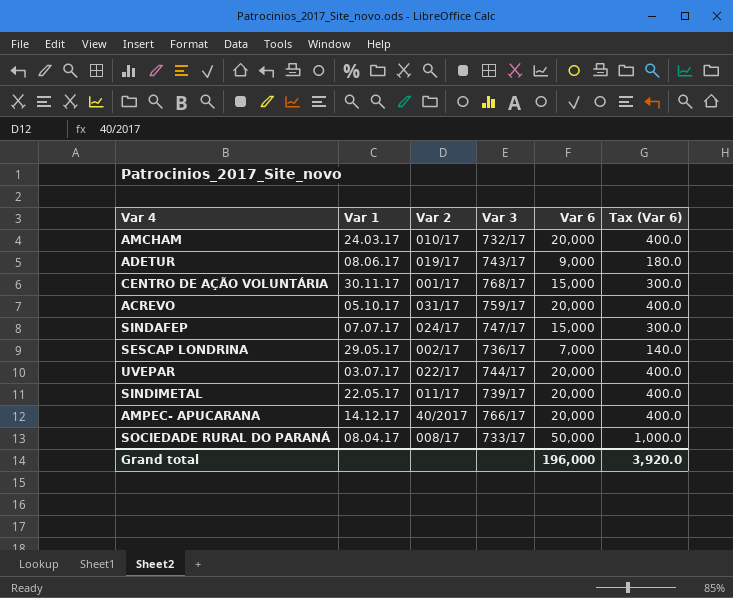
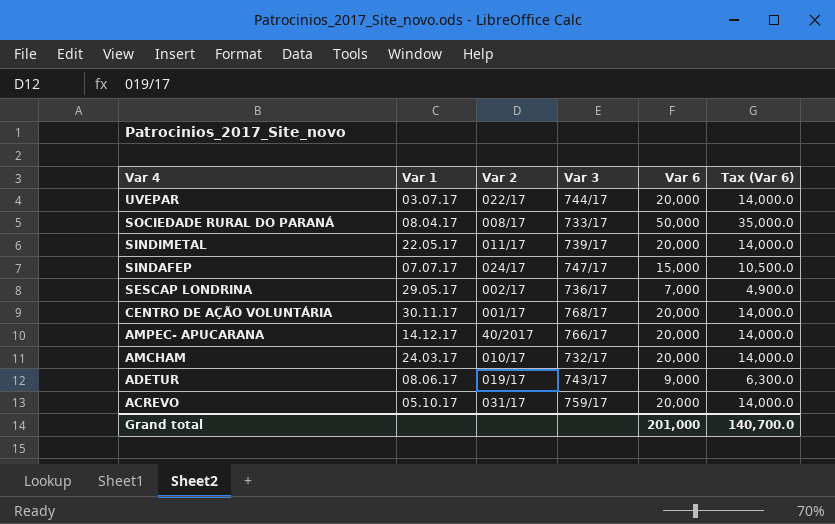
row order: none -> Var 4 descending
column Tax (Var 6) | formula: [Var 6] * 0.02 -> [Var 6] * 0.7
CENTRO DE AÇÃO VOLUNTÁRIA | Var 6: 15,000 -> 20,000
Grand total | Var 6: 196,000 -> 201,000
Grand total | Tax (Var 6): 3,920.0 -> 140,700.0

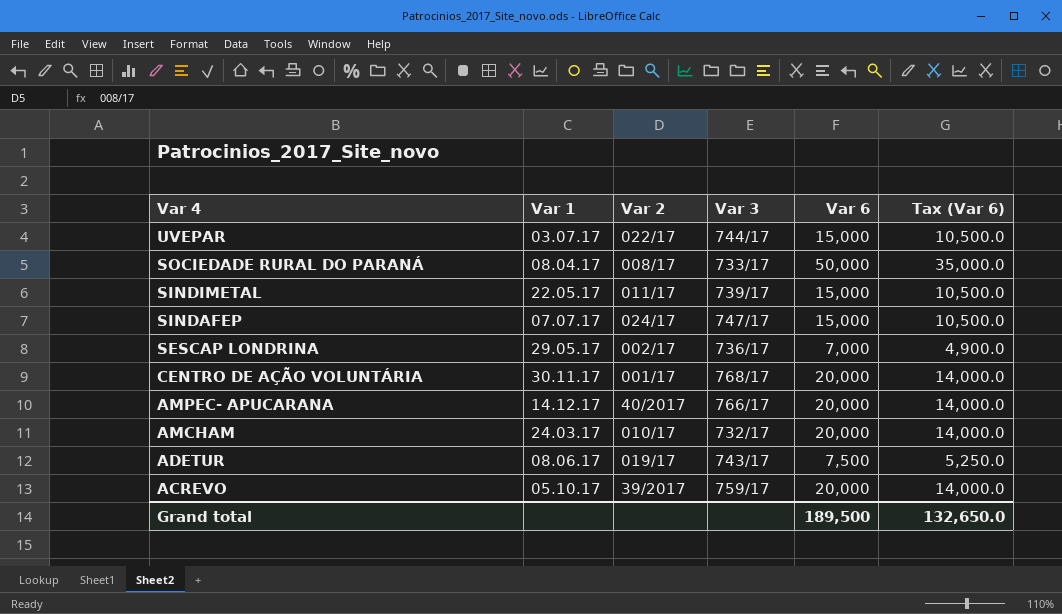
UVEPAR | Var 6: 20,000 -> 15,000
UVEPAR | Tax (Var 6): 14,000.0 -> 10,500.0
SINDIMETAL | Var 6: 20,000 -> 15,000
SINDIMETAL | Tax (Var 6): 14,000.0 -> 10,500.0
ADETUR | Var 6: 9,000 -> 7,500
ADETUR | Tax (Var 6): 6,300.0 -> 5,250.0
ACREVO | Var 2: 031/17 -> 39/2017
Grand total | Var 6: 201,000 -> 189,500
Grand total | Tax (Var 6): 140,700.0 -> 132,650.0

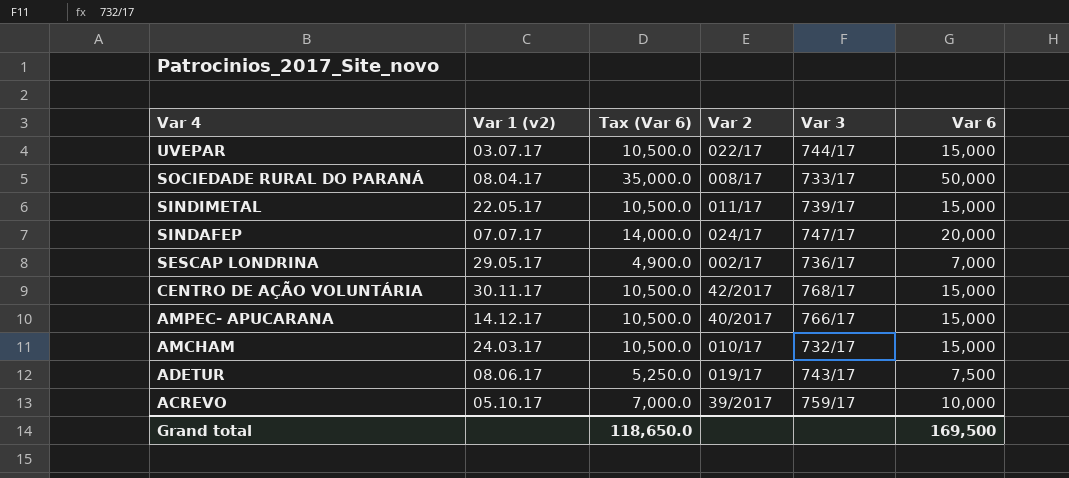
column name: Var 1 -> Var 1 (v2)
column Tax (Var 6) | position: 6 -> 3
SINDAFEP | Tax (Var 6): 10,500.0 -> 14,000.0
SINDAFEP | Var 6: 15,000 -> 20,000
CENTRO DE AÇÃO VOLUNTÁRIA | Tax (Var 6): 14,000.0 -> 10,500.0
CENTRO DE AÇÃO VOLUNTÁRIA | Var 2: 001/17 -> 42/2017
CENTRO DE AÇÃO VOLUNTÁRIA | Var 6: 20,000 -> 15,000
AMPEC- APUCARANA | Tax (Var 6): 14,000.0 -> 10,500.0
AMPEC- APUCARANA | Var 6: 20,000 -> 15,000
AMCHAM | Tax (Var 6): 14,000.0 -> 10,500.0
AMCHAM | Var 6: 20,000 -> 15,000
ACREVO | Tax (Var 6): 14,000.0 -> 7,000.0
ACREVO | Var 6: 20,000 -> 10,000
Grand total | Tax (Var 6): 132,650.0 -> 118,650.0
Grand total | Var 6: 189,500 -> 169,500

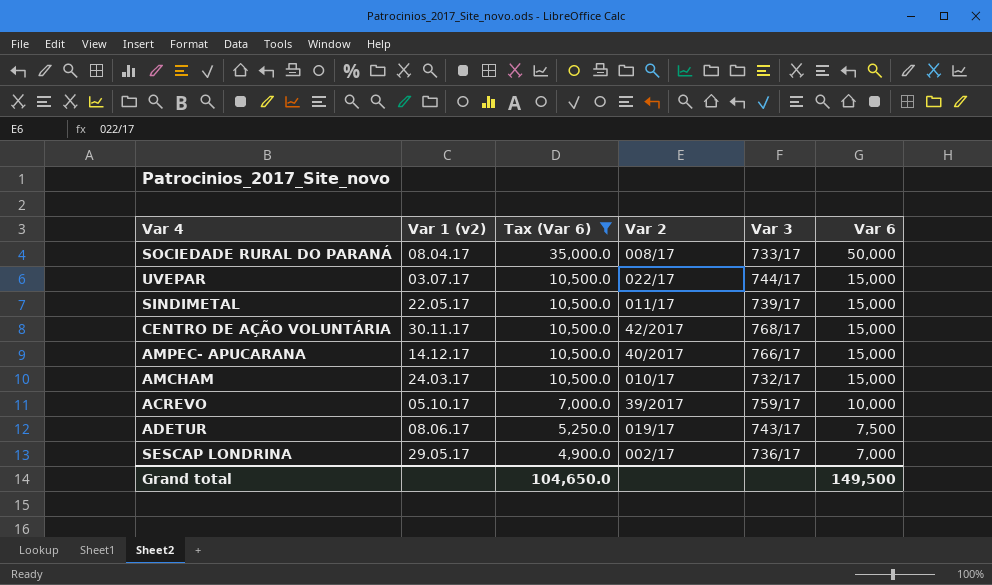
filter: none -> Tax (Var 6) != 14,000.0
row order: Var 4 descending -> Tax (Var 6) descending
Grand total | Tax (Var 6): 118,650.0 -> 104,650.0
Grand total | Var 6: 169,500 -> 149,500

